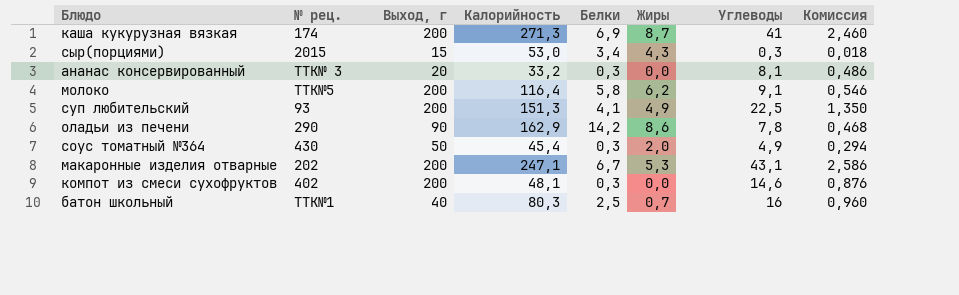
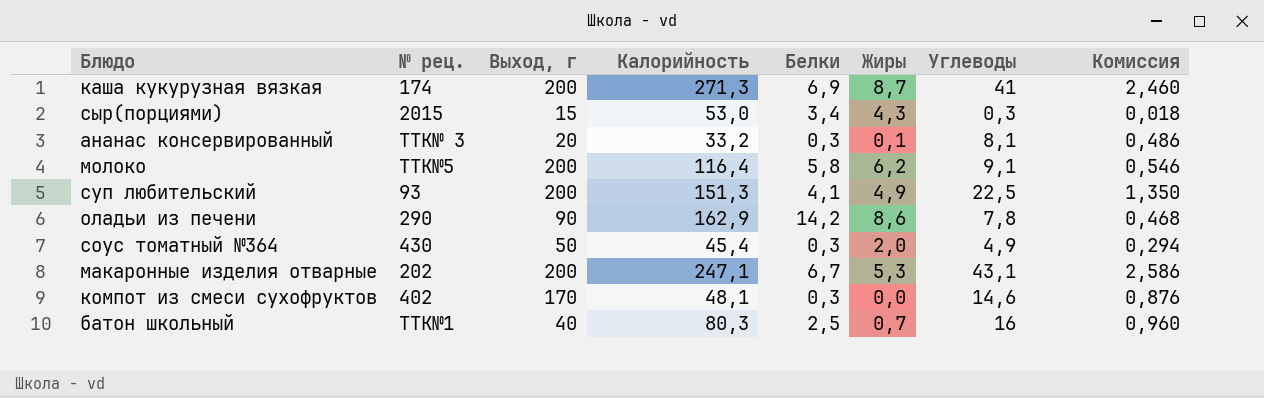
ананас консервированный | Жиры: 0,0 -> 0,1
компот из смеси сухофруктов | Выход, г: 200 -> 170

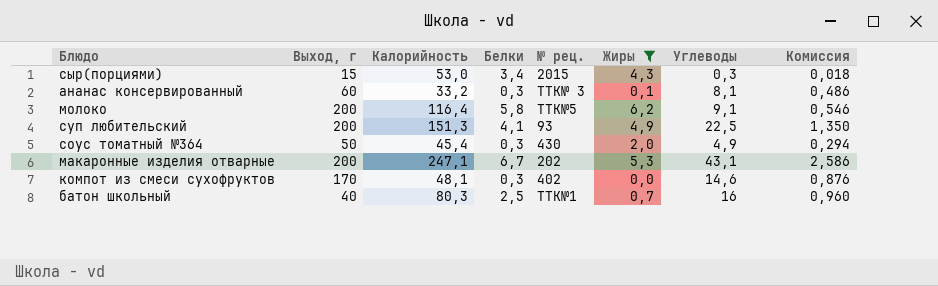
filter: none -> Жиры <= 6,2
column № рец. | position: 2 -> 5
ананас консервированный | Выход, г: 20 -> 60

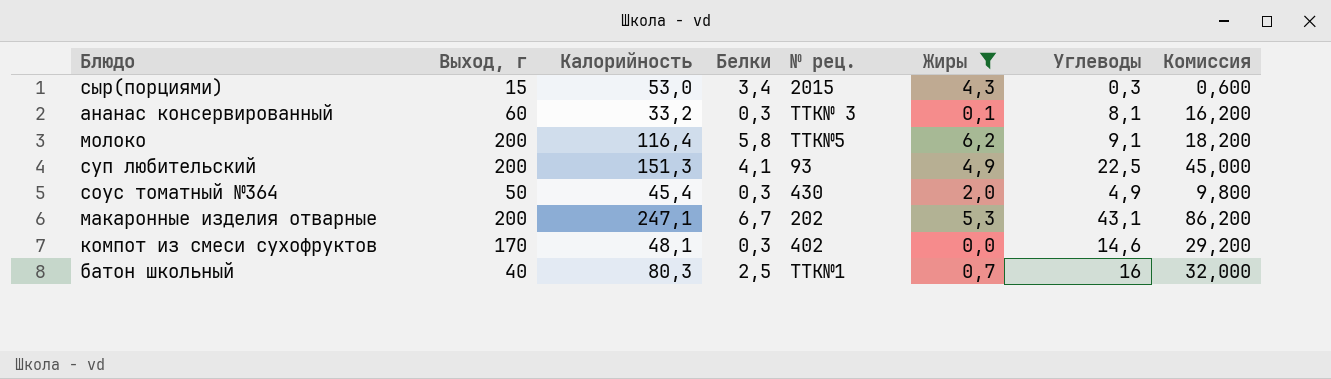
column Комиссия | formula: [Углеводы] * 0,06 -> [Углеводы] * 2

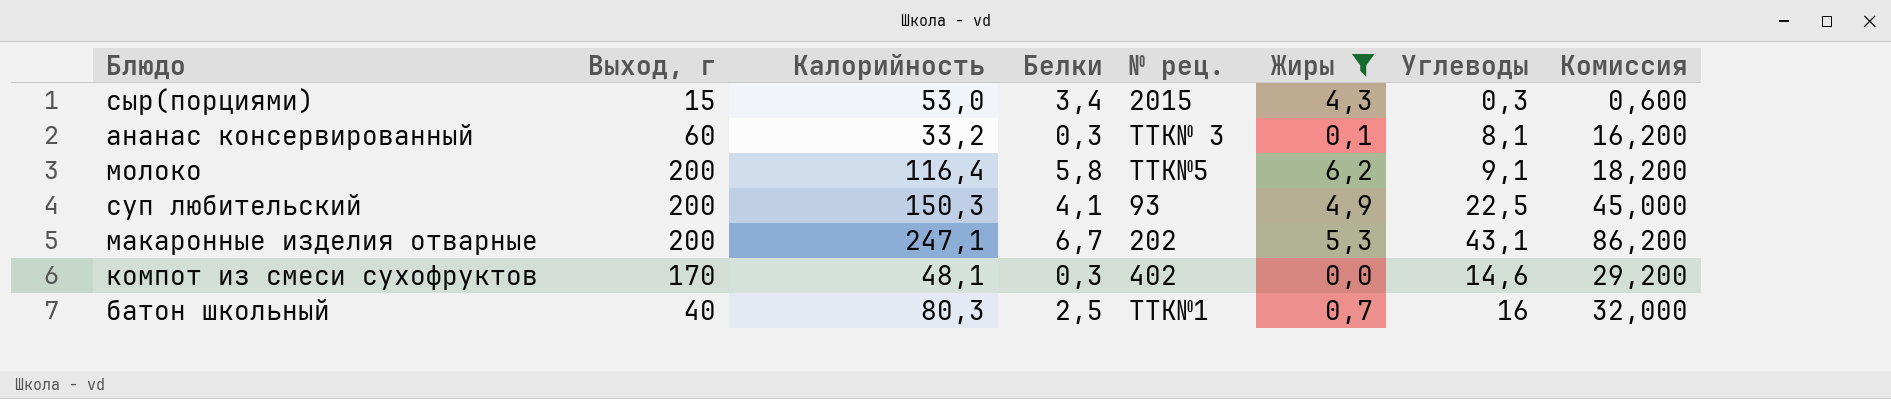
row соус томатный №364: 50 | 45,4 | 0,3 | 430 | 2,0 | 4,9 | 9,800 -> none
суп любительский | Калорийность: 151,3 -> 150,3

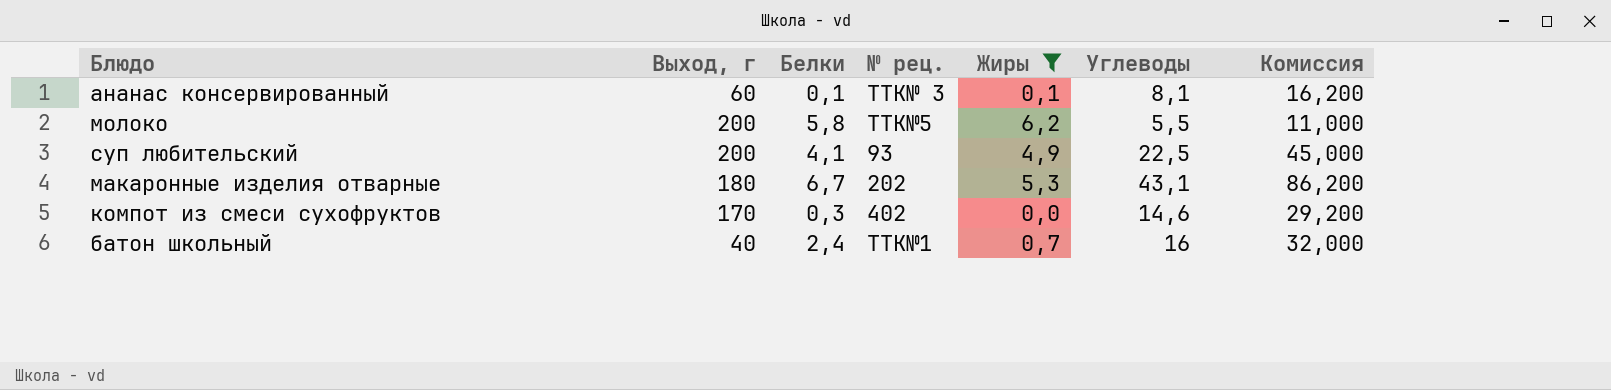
column Калорийность | position: 3 -> none
row сыр(порциями): 15 | 53,0 | 3,4 | 2015 | 4,3 | 0,3 | 0,600 -> none
ананас консервированный | Белки: 0,3 -> 0,1
молоко | Углеводы: 9,1 -> 5,5
молоко | Комиссия: 18,200 -> 11,000
макаронные изделия отварные | Выход, г: 200 -> 180
батон школьный | Белки: 2,5 -> 2,4

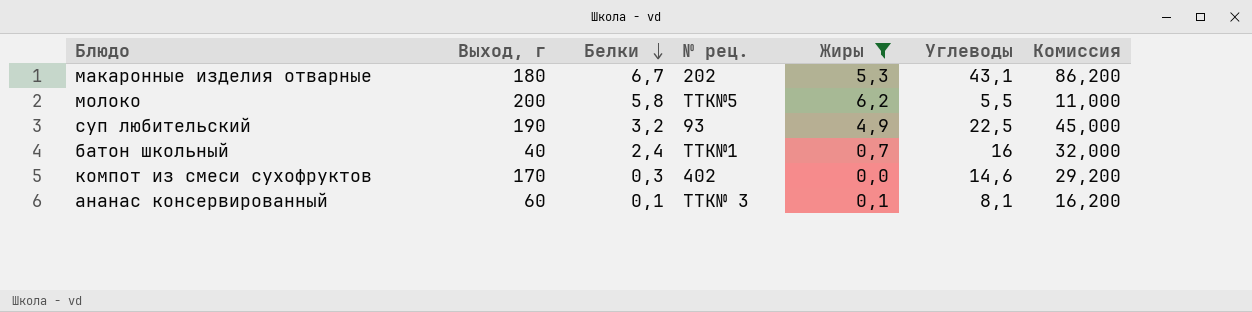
row order: none -> Белки descending
суп любительский | Выход, г: 200 -> 190
суп любительский | Белки: 4,1 -> 3,2

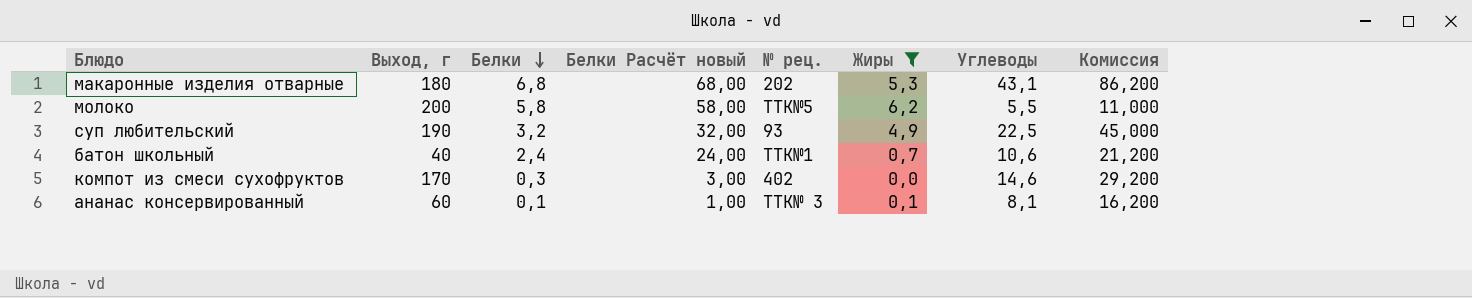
column Белки Расчёт новый | formula: none -> [Белки] * 10
макаронные изделия отварные | Белки: 6,7 -> 6,8
батон школьный | Углеводы: 16 -> 10,6
батон школьный | Комиссия: 32,000 -> 21,200

